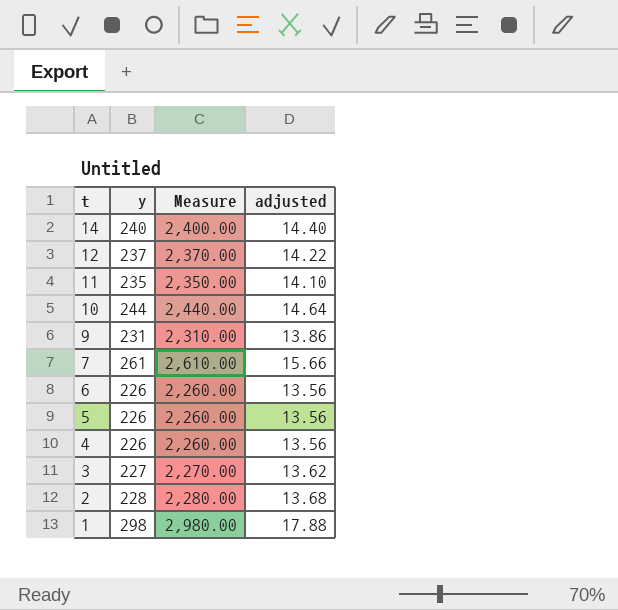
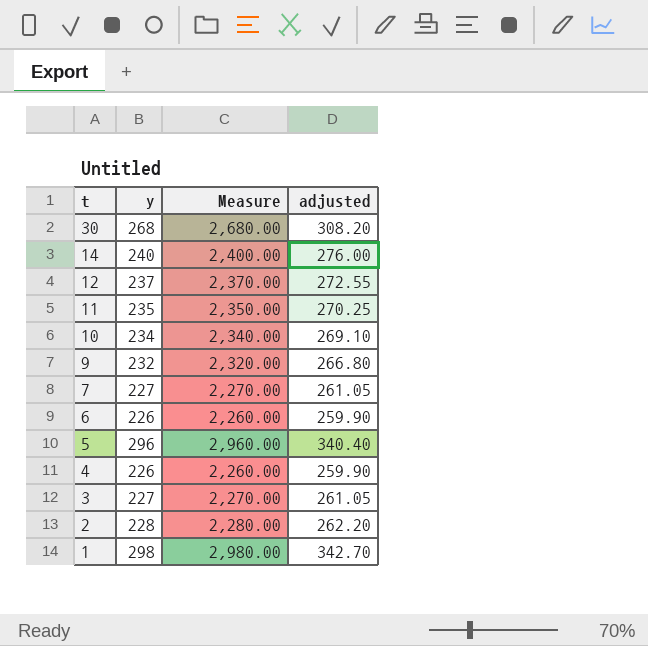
column adjusted | formula: [y] * 0.06 -> [y] * 1.15
row 30: none -> 268 | 2,680.00 | 308.20
10 | y: 244 -> 234
10 | Measure: 2,440.00 -> 2,340.00
9 | y: 231 -> 232
9 | Measure: 2,310.00 -> 2,320.00
7 | y: 261 -> 227
7 | Measure: 2,610.00 -> 2,270.00
5 | y: 226 -> 296
5 | Measure: 2,260.00 -> 2,960.00

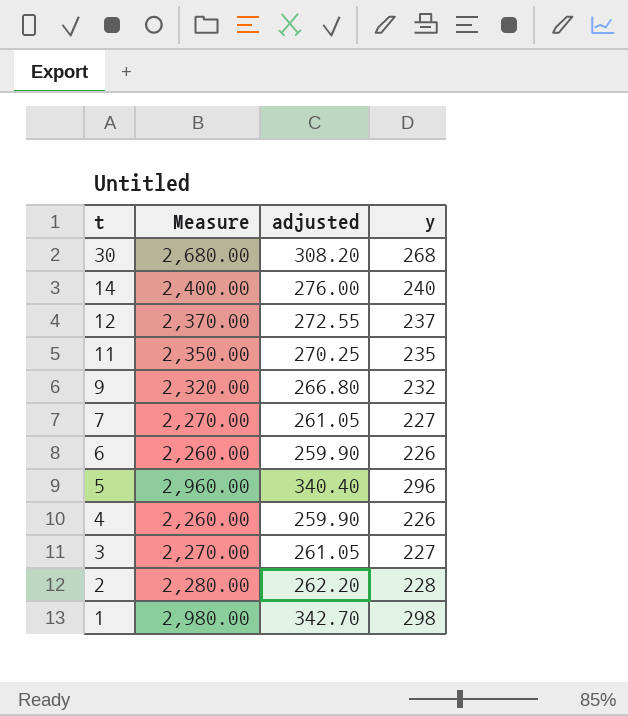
column y | position: 2 -> 4
row 10: 234 | 2,340.00 | 269.10 -> none

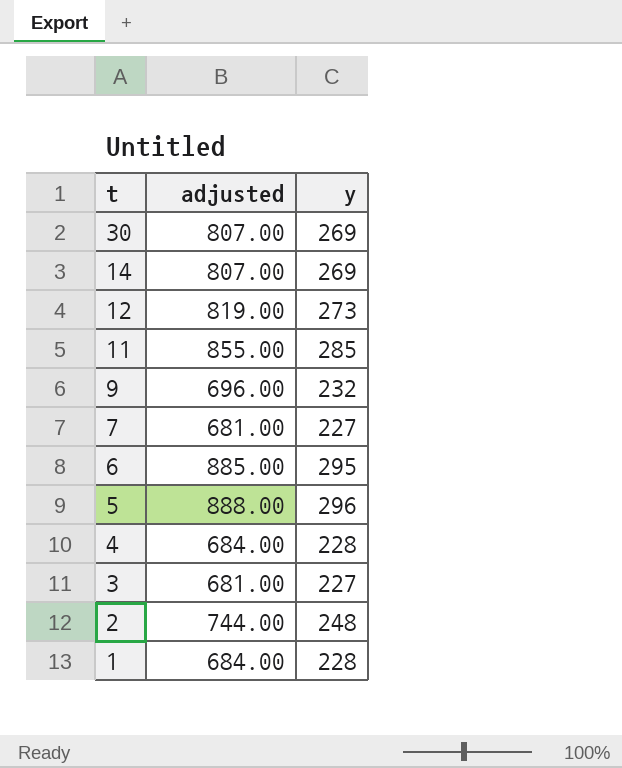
column Measure | formula: [y] * 10 -> none
column adjusted | formula: [y] * 1.15 -> [y] * 3
30 | y: 268 -> 269
14 | y: 240 -> 269
12 | y: 237 -> 273
11 | y: 235 -> 285
6 | y: 226 -> 295
4 | y: 226 -> 228
2 | y: 228 -> 248
1 | y: 298 -> 228

